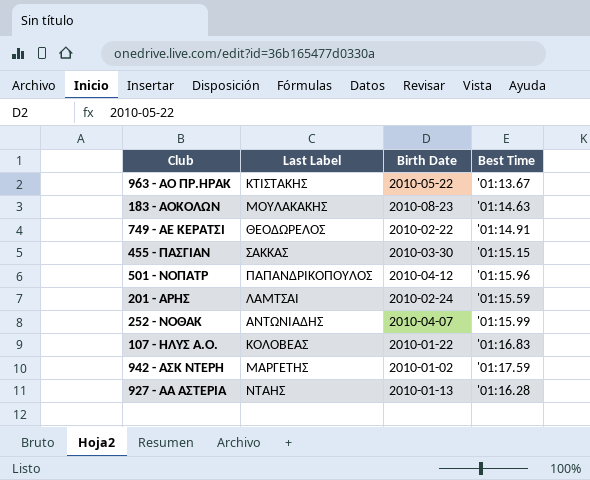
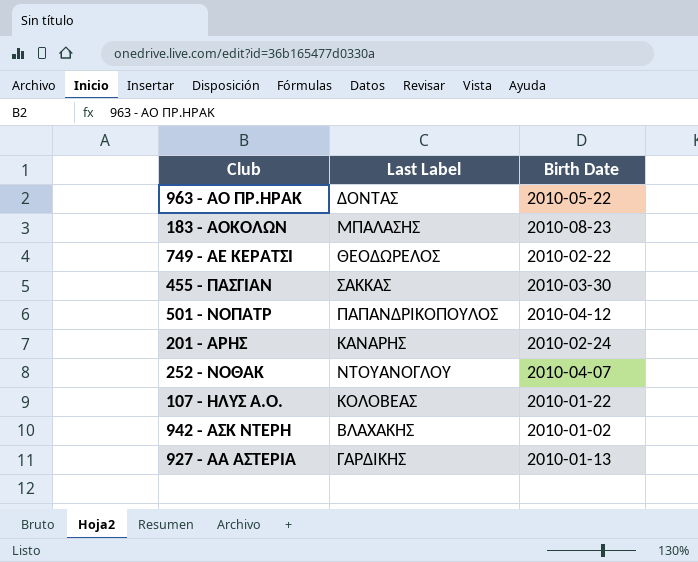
column Best Time | position: 4 -> none
963 - ΑΟ ΠΡ.ΗΡΑΚ | Last Label: ΚΤΙΣΤΑΚΗΣ -> ΔΟΝΤΑΣ
183 - ΑΟΚΟΛΩΝ | Last Label: ΜΟΥΛΑΚΑΚΗΣ -> ΜΠΑΛΑΣΗΣ
201 - ΑΡΗΣ | Last Label: ΛΑΜΤΣΑΙ -> ΚΑΝΑΡΗΣ
252 - ΝΟΘΑΚ | Last Label: ΑΝΤΩΝΙΑΔΗΣ -> ΝΤΟΥΑΝΟΓΛΟΥ
942 - ΑΣΚ ΝΤΕΡΗ | Last Label: ΜΑΡΓΕΤΗΣ -> ΒΛΑΧΑΚΗΣ
927 - ΑΑ ΑΣΤΕΡΙΑ | Last Label: ΝΤΑΗΣ -> ΓΑΡΔΙΚΗΣ

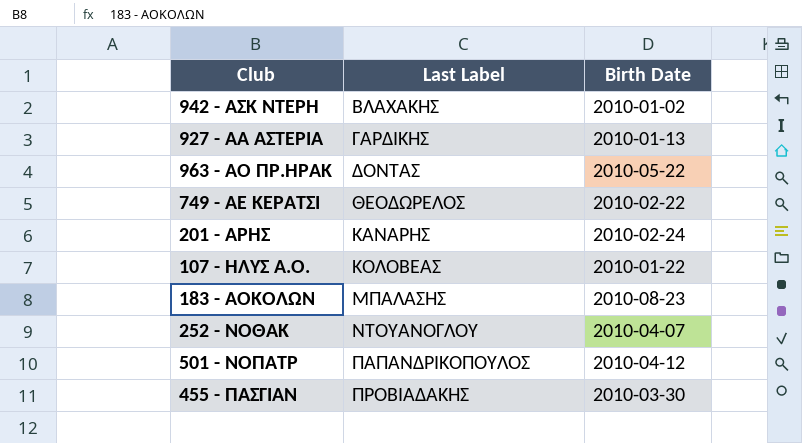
row order: none -> Last Label ascending
455 - ΠΑΣΓΙΑΝ | Last Label: ΣΑΚΚΑΣ -> ΠΡΟΒΙΑΔΑΚΗΣ

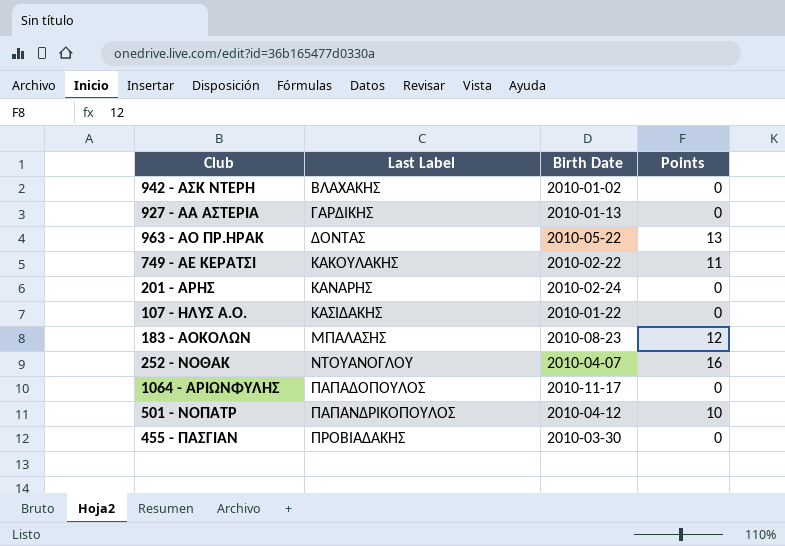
column Points | position: none -> 4
749 - ΑΕ ΚΕΡΑΤΣΙ | Last Label: ΘΕΟΔΩΡΕΛΟΣ -> ΚΑΚΟΥΛΑΚΗΣ
107 - ΗΛΥΣ Α.Ο. | Last Label: ΚΟΛΟΒΕΑΣ -> ΚΑΣΙΔΑΚΗΣ
row 1064 - ΑΡΙΩΝΦΥΛΗΣ: none -> ΠΑΠΑΔΟΠΟΥΛΟΣ | 2010-11-17 | 0

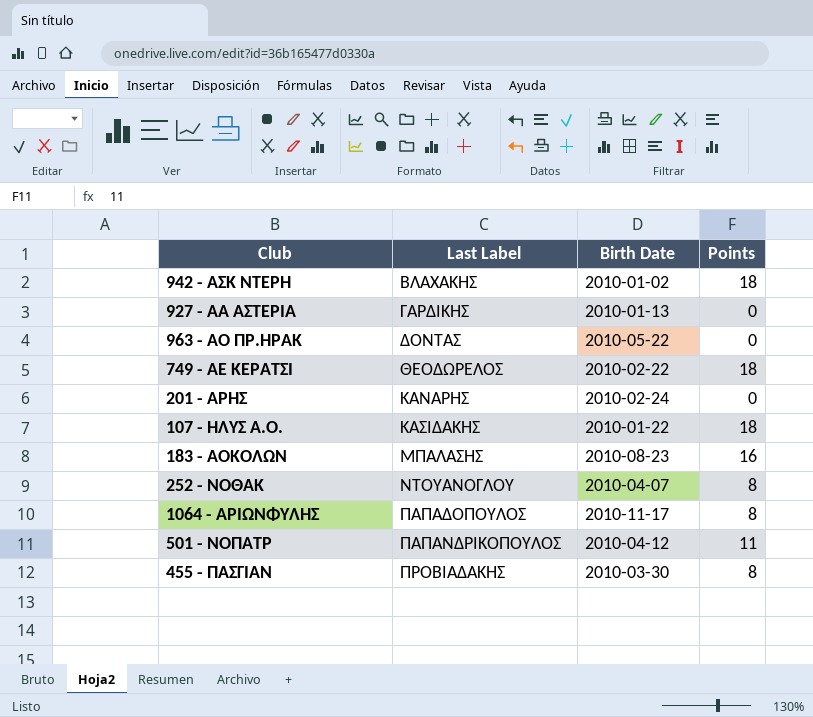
942 - ΑΣΚ ΝΤΕΡΗ | Points: 0 -> 18
963 - ΑΟ ΠΡ.ΗΡΑΚ | Points: 13 -> 0
749 - ΑΕ ΚΕΡΑΤΣΙ | Last Label: ΚΑΚΟΥΛΑΚΗΣ -> ΘΕΟΔΩΡΕΛΟΣ
749 - ΑΕ ΚΕΡΑΤΣΙ | Points: 11 -> 18
107 - ΗΛΥΣ Α.Ο. | Points: 0 -> 18
183 - ΑΟΚΟΛΩΝ | Points: 12 -> 16
252 - ΝΟΘΑΚ | Points: 16 -> 8
1064 - ΑΡΙΩΝΦΥΛΗΣ | Points: 0 -> 8
501 - ΝΟΠΑΤΡ | Points: 10 -> 11
455 - ΠΑΣΓΙΑΝ | Points: 0 -> 8

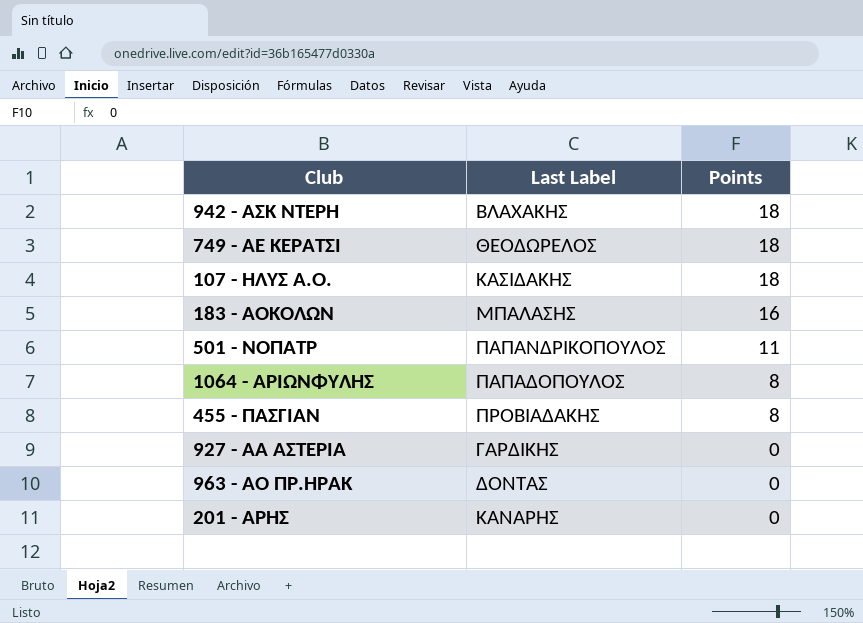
row order: Last Label ascending -> Points descending
column Birth Date | position: 3 -> none
row 252 - ΝΟΘΑΚ: ΝΤΟΥΑΝΟΓΛΟΥ | 2010-04-07 | 8 -> none

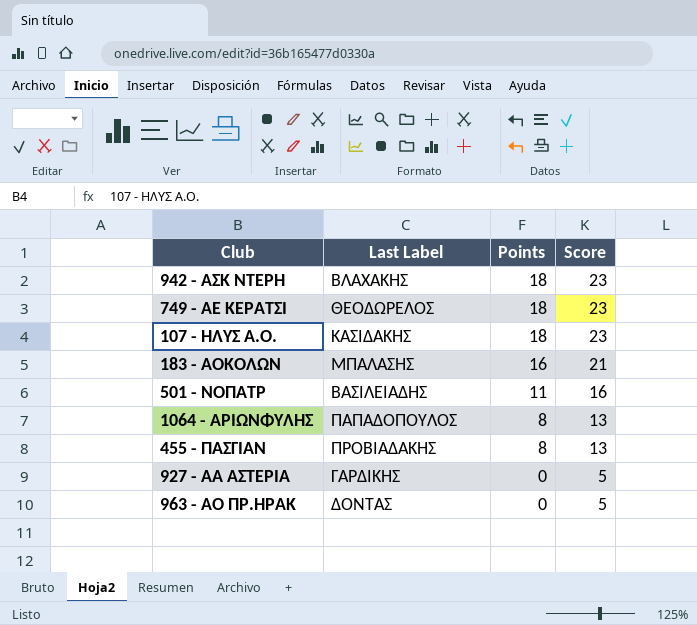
column Score | formula: none -> [Points] + 5
row 201 - ΑΡΗΣ: ΚΑΝΑΡΗΣ | 0 -> none
501 - ΝΟΠΑΤΡ | Last Label: ΠΑΠΑΝΔΡΙΚΟΠΟΥΛΟΣ -> ΒΑΣΙΛΕΙΑΔΗΣ

